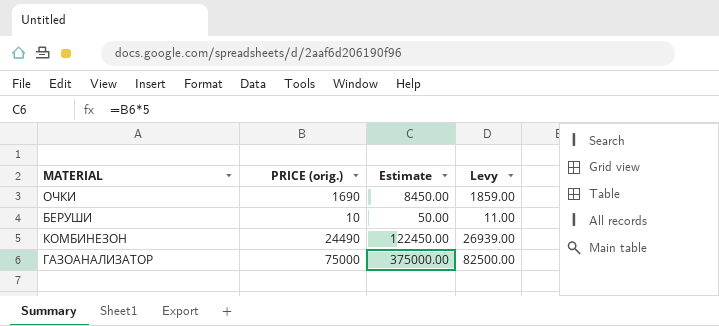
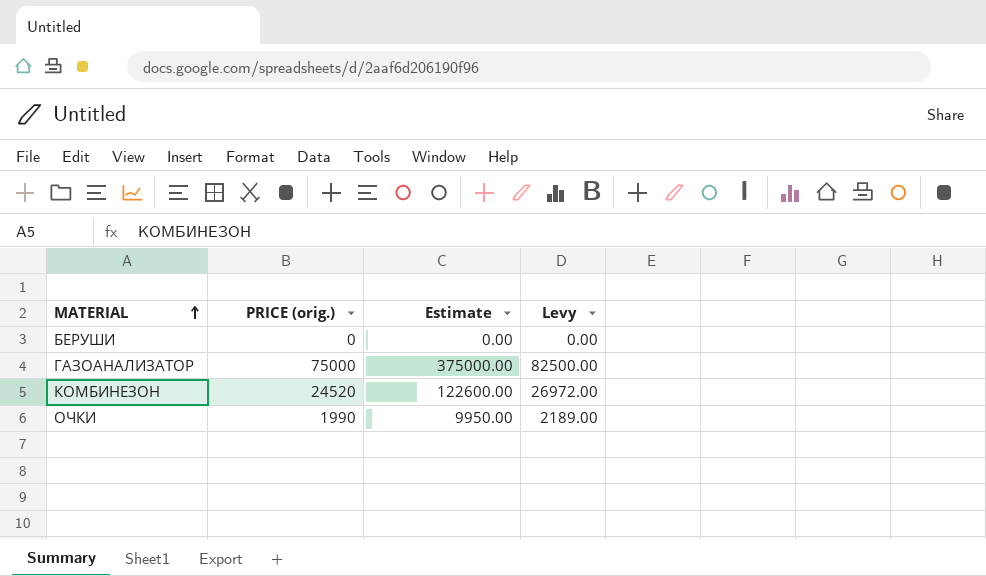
row order: none -> MATERIAL ascending
БЕРУШИ | PRICE (orig.): 10 -> 0
БЕРУШИ | Estimate: 50.00 -> 0.00
БЕРУШИ | Levy: 11.00 -> 0.00
КОМБИНЕЗОН | PRICE (orig.): 24490 -> 24520
КОМБИНЕЗОН | Estimate: 122450.00 -> 122600.00
КОМБИНЕЗОН | Levy: 26939.00 -> 26972.00
ОЧКИ | PRICE (orig.): 1690 -> 1990
ОЧКИ | Estimate: 8450.00 -> 9950.00
ОЧКИ | Levy: 1859.00 -> 2189.00

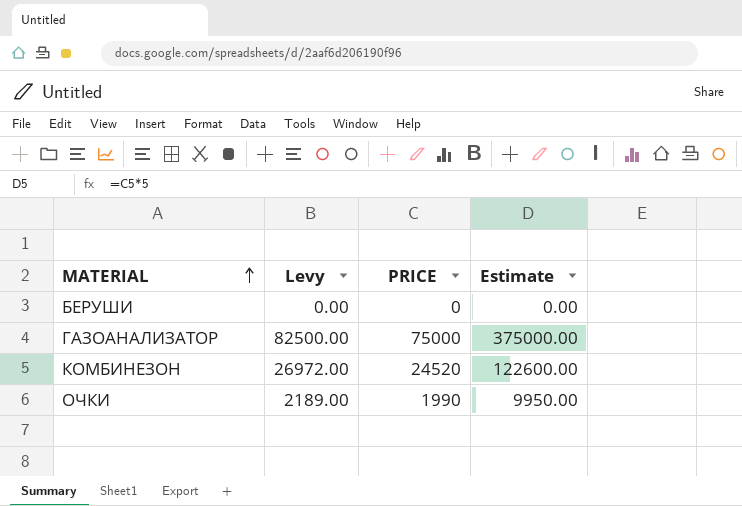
column Levy | position: 4 -> 2
column name: PRICE (orig.) -> PRICE

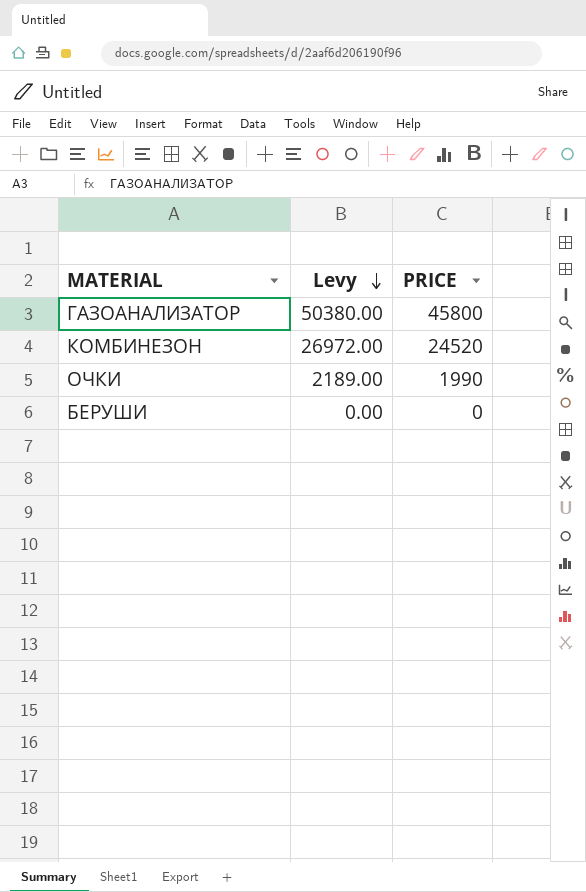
row order: MATERIAL ascending -> Levy descending
column Estimate | formula: [PRICE] * 5 -> none
ГАЗОАНАЛИЗАТОР | Levy: 82500.00 -> 50380.00
ГАЗОАНАЛИЗАТОР | PRICE: 75000 -> 45800

